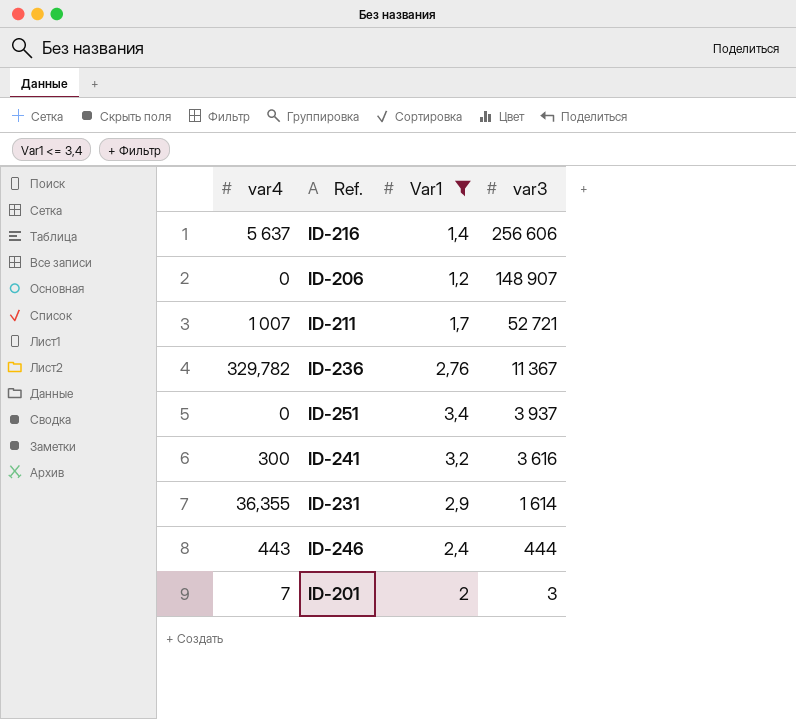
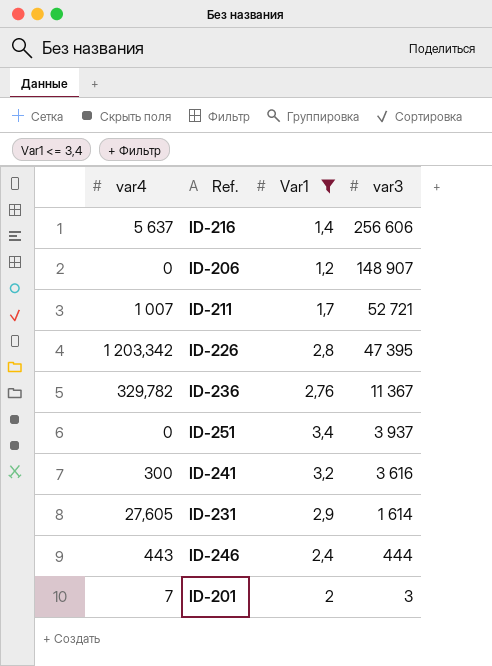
row ID-226: none -> 1 203,342 | 2,8 | 47 395
ID-231 | var4: 36,355 -> 27,605

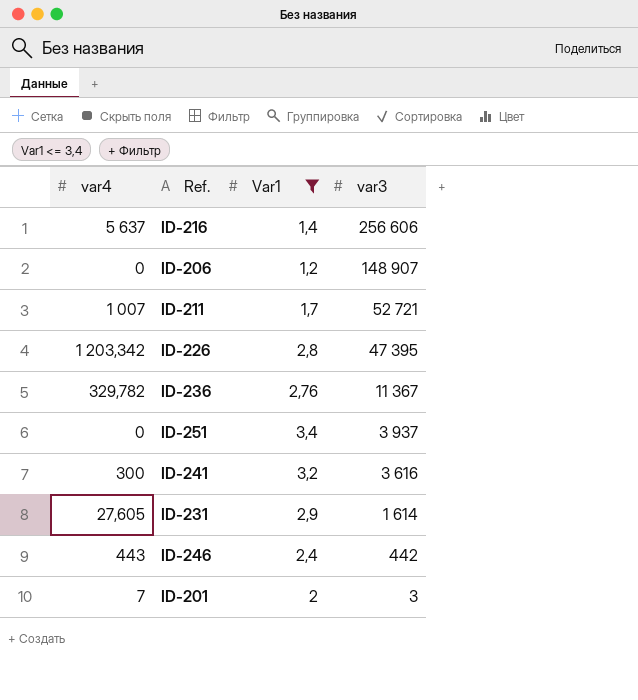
ID-246 | var3: 444 -> 442

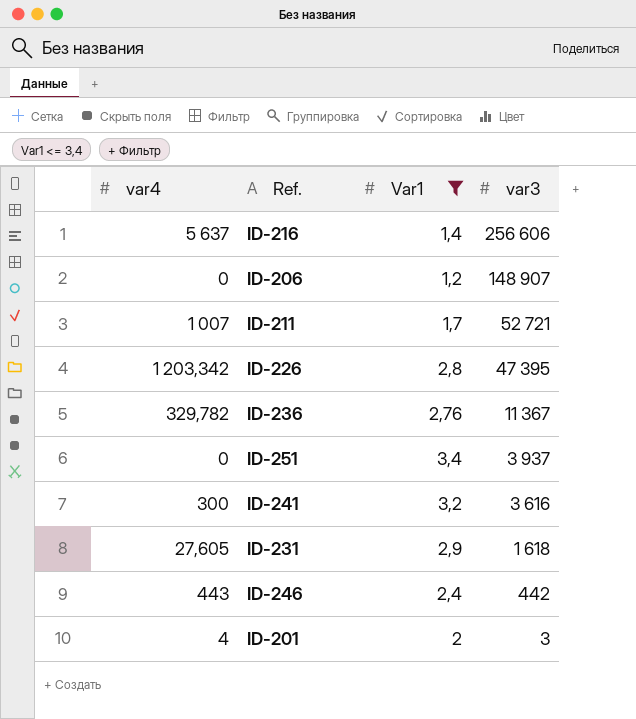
ID-231 | var3: 1 614 -> 1 618
ID-201 | var4: 7 -> 4

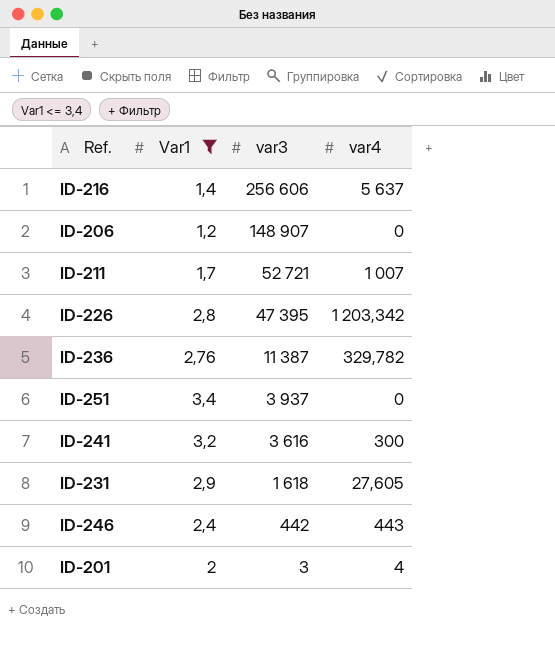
column var4 | position: 1 -> 4
ID-236 | var3: 11 367 -> 11 387

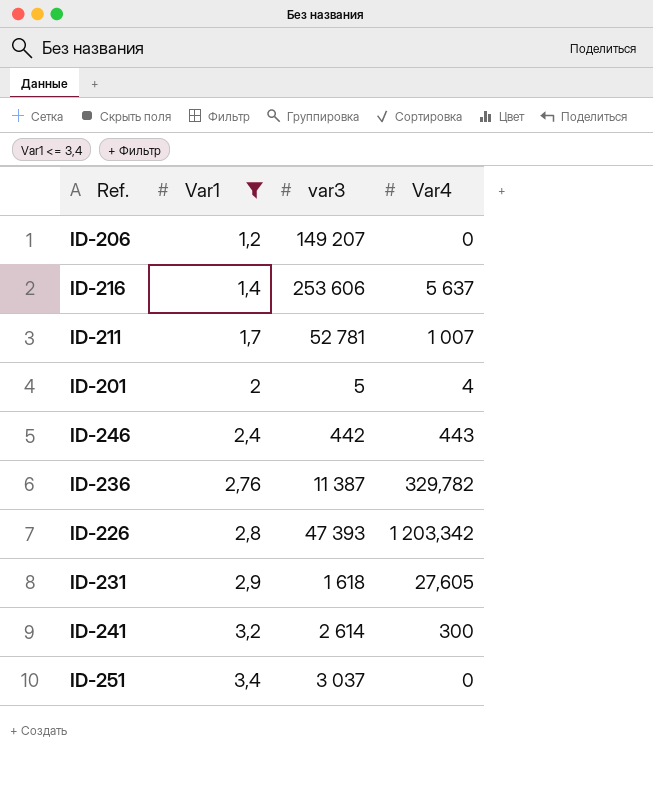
row order: var3 descending -> Var1 ascending
column name: var4 -> Var4
ID-206 | var3: 148 907 -> 149 207
ID-216 | var3: 256 606 -> 253 606
ID-211 | var3: 52 721 -> 52 781
ID-201 | var3: 3 -> 5
ID-226 | var3: 47 395 -> 47 393
ID-241 | var3: 3 616 -> 2 614
ID-251 | var3: 3 937 -> 3 037

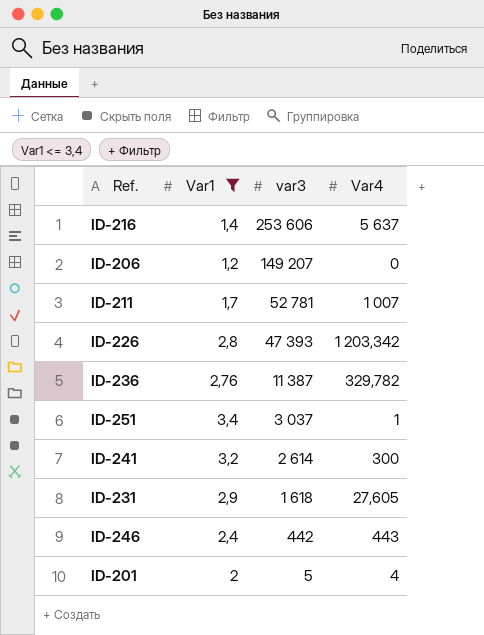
row order: Var1 ascending -> var3 descending
ID-251 | Var4: 0 -> 1

